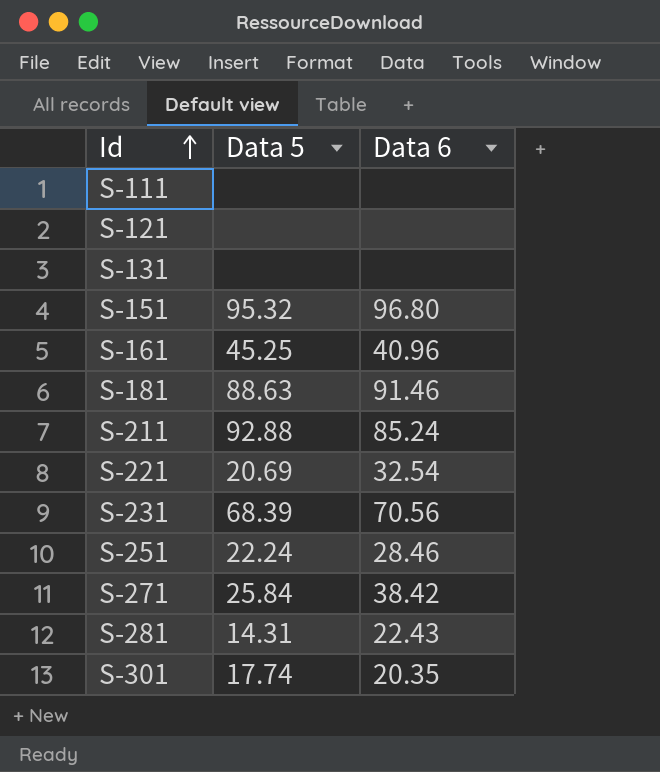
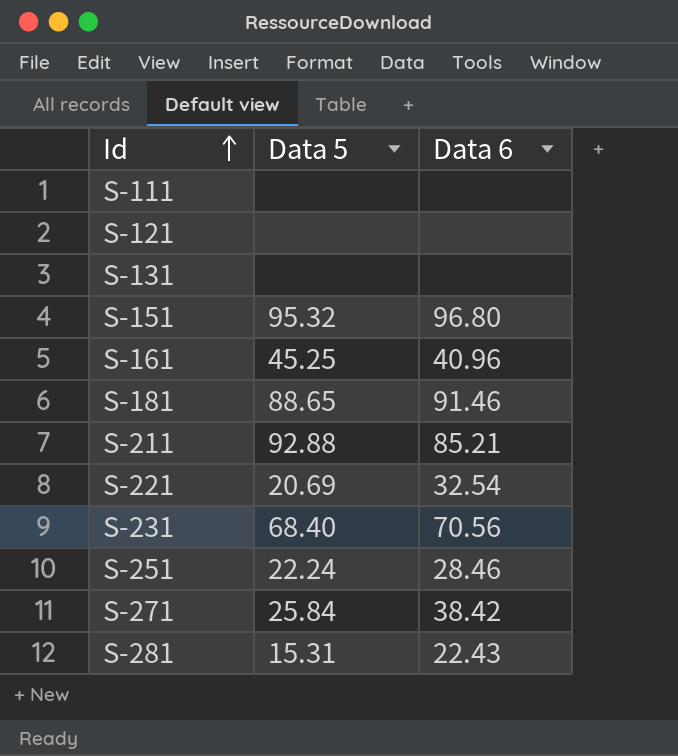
row S-301: 17.74 | 20.35 -> none
S-181 | Data 5: 88.63 -> 88.65
S-211 | Data 6: 85.24 -> 85.21
S-231 | Data 5: 68.39 -> 68.40
S-281 | Data 5: 14.31 -> 15.31

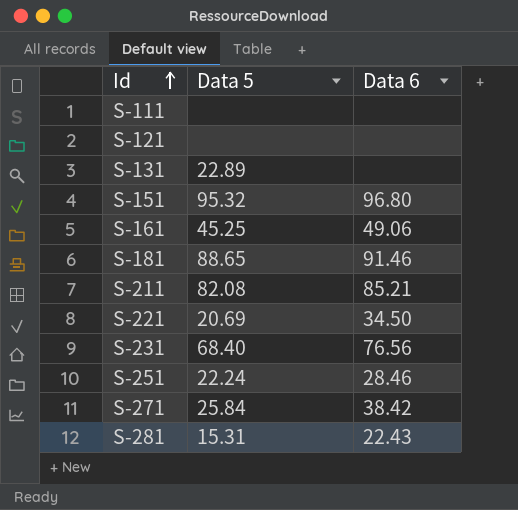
S-131 | Data 5: none -> 22.89
S-161 | Data 6: 40.96 -> 49.06
S-211 | Data 5: 92.88 -> 82.08
S-221 | Data 6: 32.54 -> 34.50
S-231 | Data 6: 70.56 -> 76.56

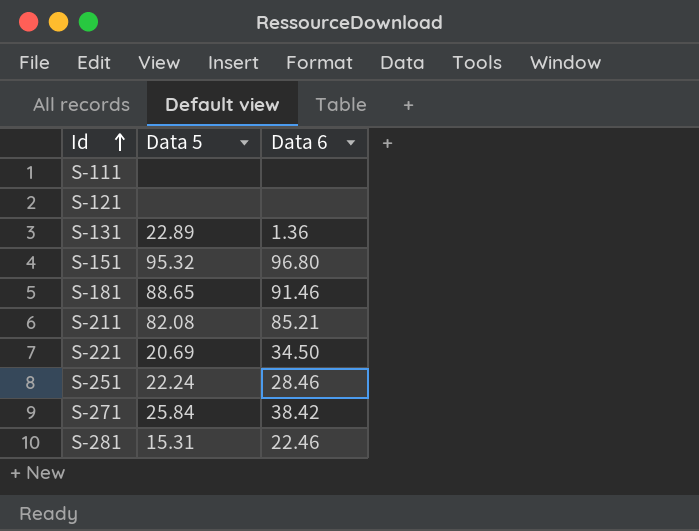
row S-161: 45.25 | 49.06 -> none
row S-231: 68.40 | 76.56 -> none
S-131 | Data 6: none -> 1.36
S-281 | Data 6: 22.43 -> 22.46

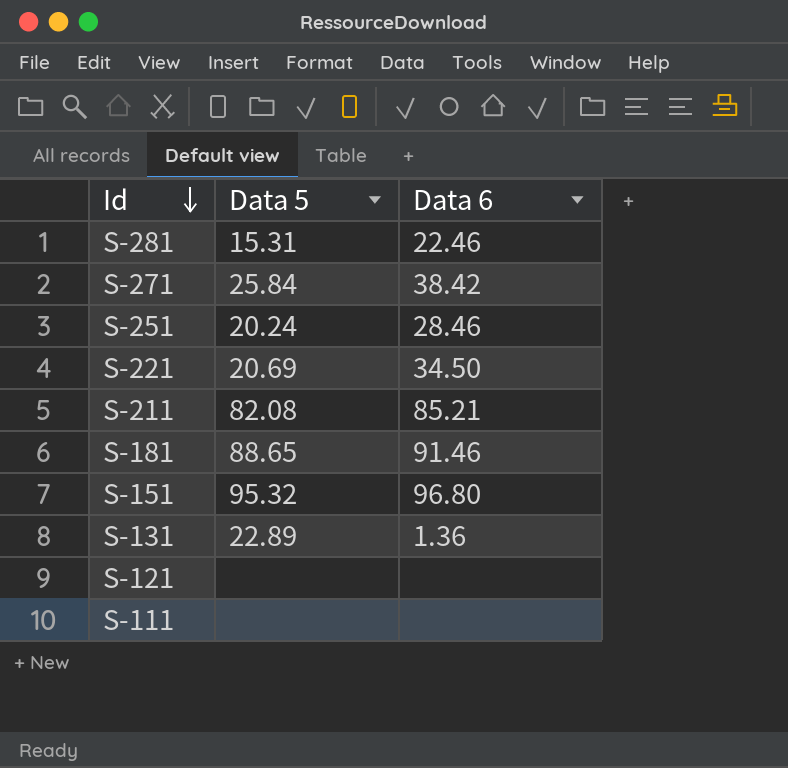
row order: Id ascending -> Id descending
S-251 | Data 5: 22.24 -> 20.24

